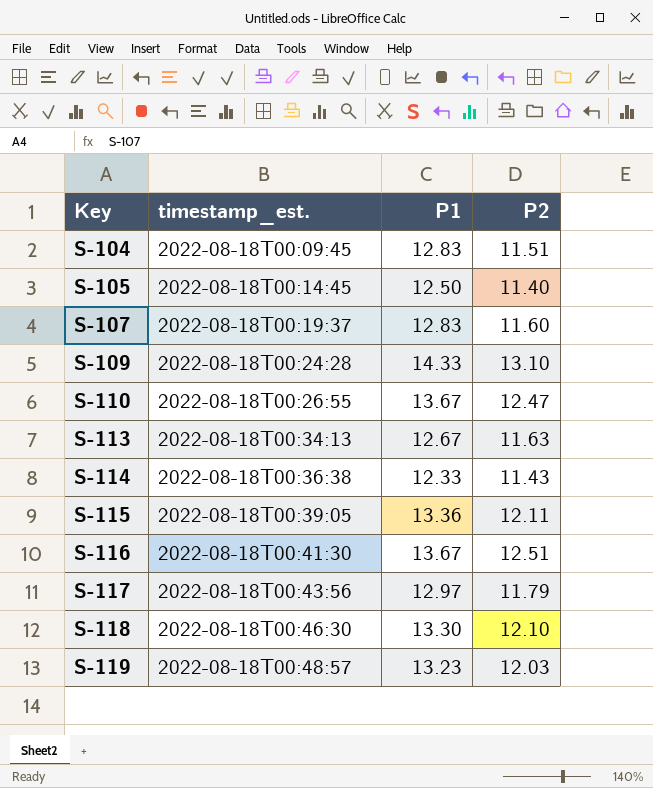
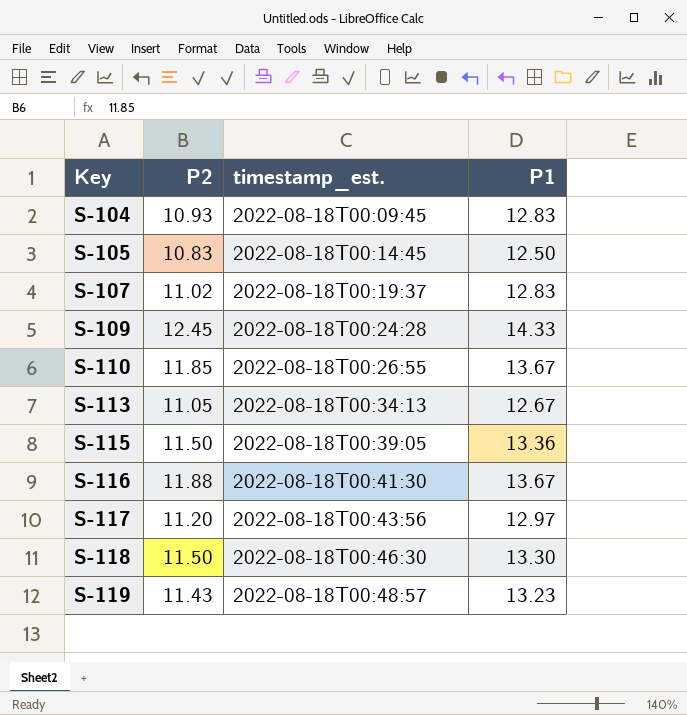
column P2 | position: 4 -> 2
row S-114: 2022-08-18T00:36:38 | 12.33 | 11.43 -> none
S-104 | P2: 11.51 -> 10.93
S-105 | P2: 11.40 -> 10.83
S-107 | P2: 11.60 -> 11.02
S-109 | P2: 13.10 -> 12.45
S-110 | P2: 12.47 -> 11.85
S-113 | P2: 11.63 -> 11.05
S-115 | P2: 12.11 -> 11.50
S-116 | P2: 12.51 -> 11.88
S-117 | P2: 11.79 -> 11.20
S-118 | P2: 12.10 -> 11.50
S-119 | P2: 12.03 -> 11.43

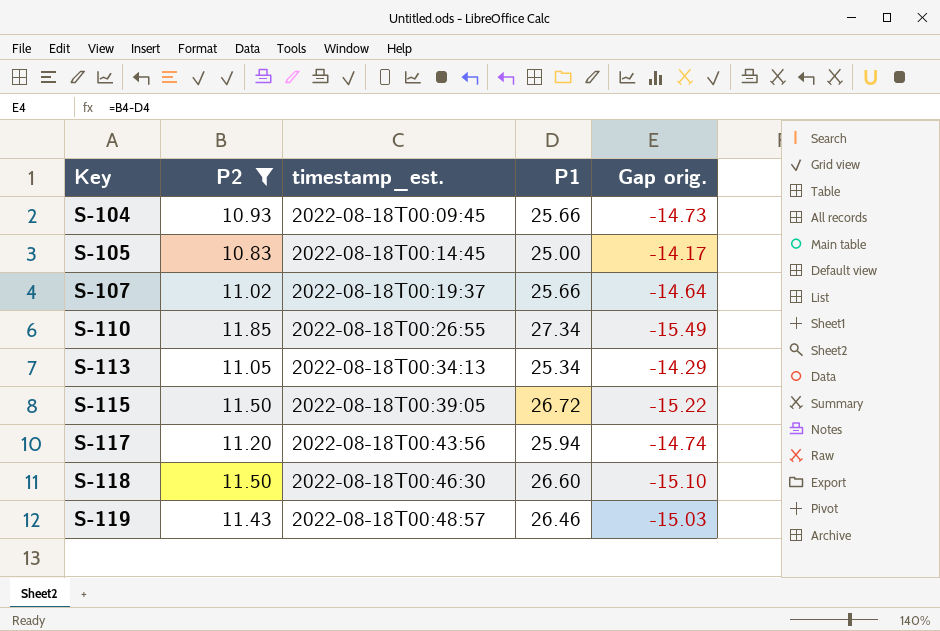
filter: none -> P2 <= 11.85
column Gap orig. | formula: none -> [P2] - [P1]
S-104 | P1: 12.83 -> 25.66
S-105 | P1: 12.50 -> 25.00
S-107 | P1: 12.83 -> 25.66
S-110 | P1: 13.67 -> 27.34
S-113 | P1: 12.67 -> 25.34
S-115 | P1: 13.36 -> 26.72
S-117 | P1: 12.97 -> 25.94
S-118 | P1: 13.30 -> 26.60
S-119 | P1: 13.23 -> 26.46

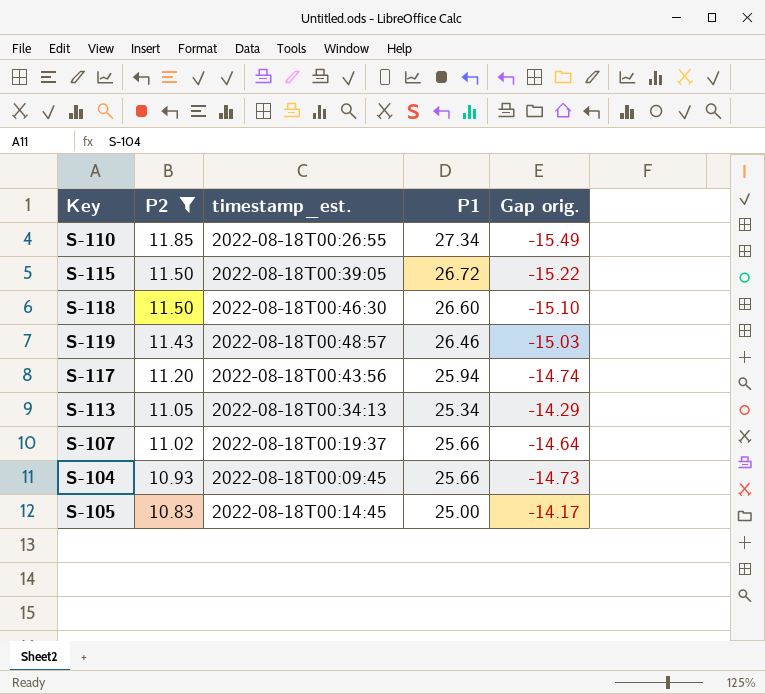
row order: Key ascending -> P2 descending

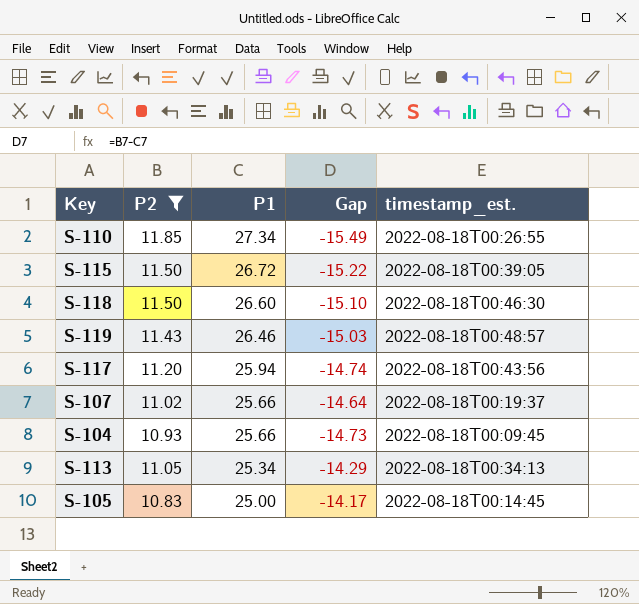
row order: P2 descending -> P1 descending
column name: Gap orig. -> Gap
column timestamp_est. | position: 3 -> 5

